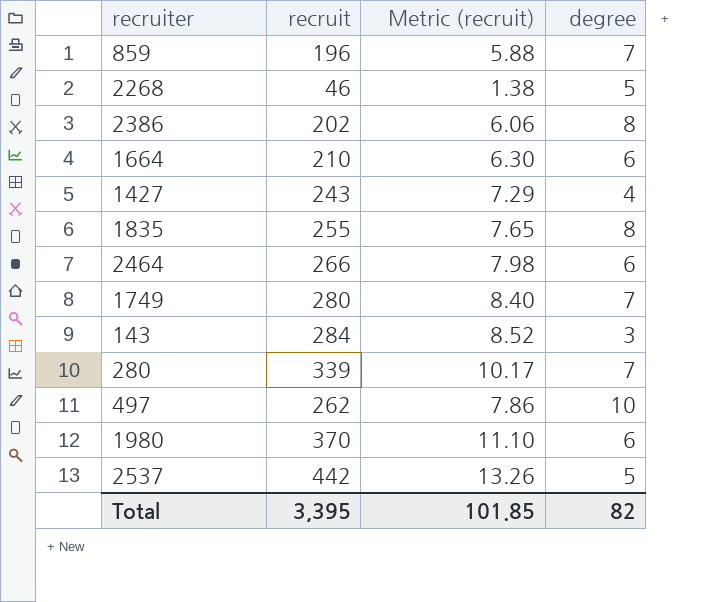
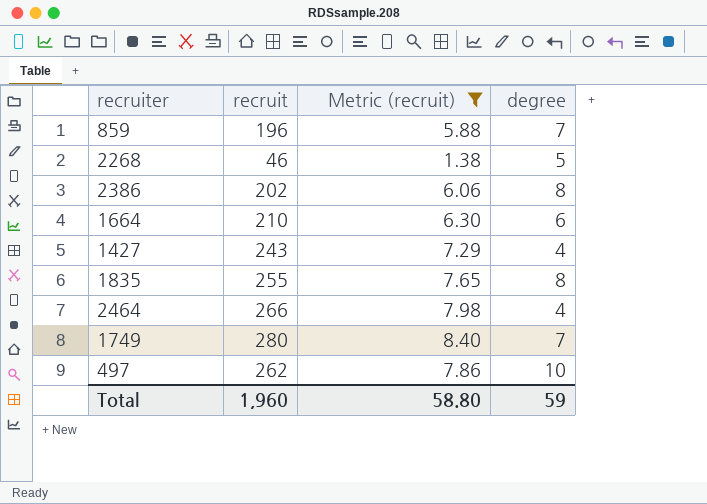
filter: none -> Metric (recruit) <= 8.40
2464 | degree: 6 -> 4
Total | recruit: 3,395 -> 1,960
Total | Metric (recruit): 101.85 -> 58.80
Total | degree: 82 -> 59

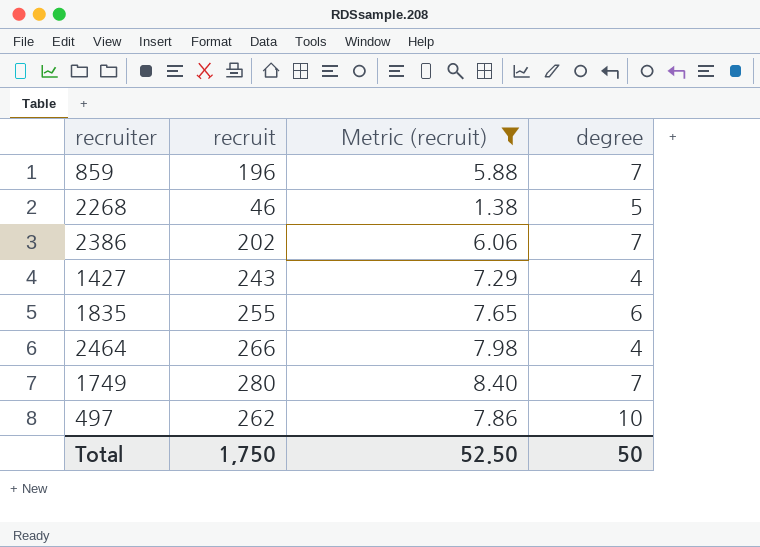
row 1664: 210 | 6.30 | 6 -> none
2386 | degree: 8 -> 7
1835 | degree: 8 -> 6
Total | recruit: 1,960 -> 1,750
Total | Metric (recruit): 58.80 -> 52.50
Total | degree: 59 -> 50

